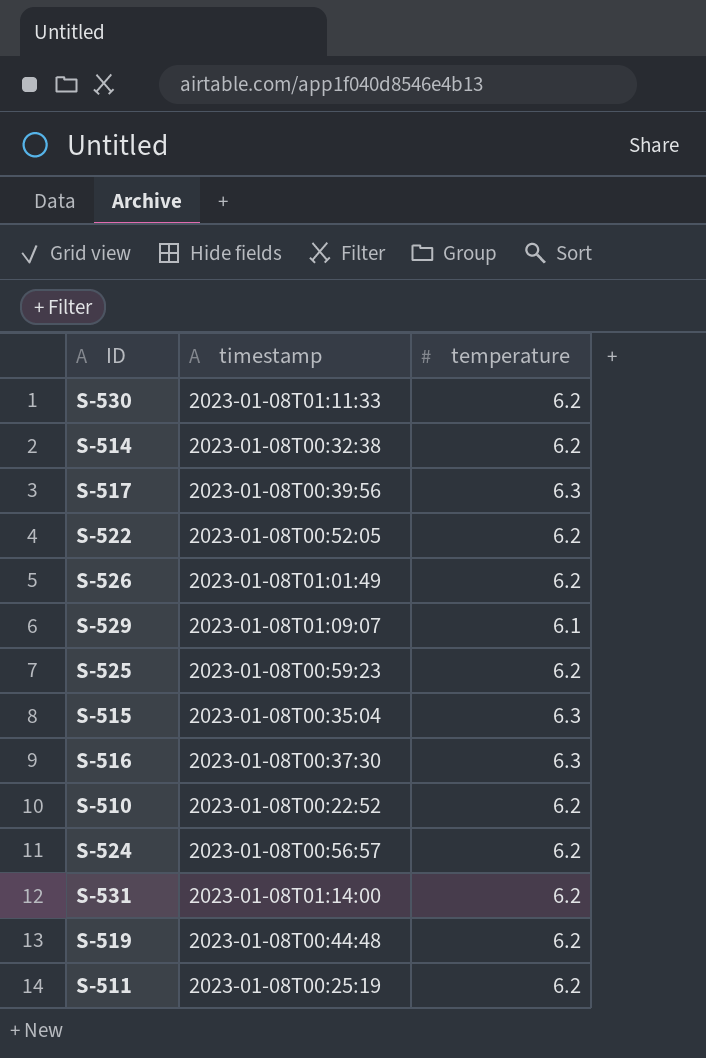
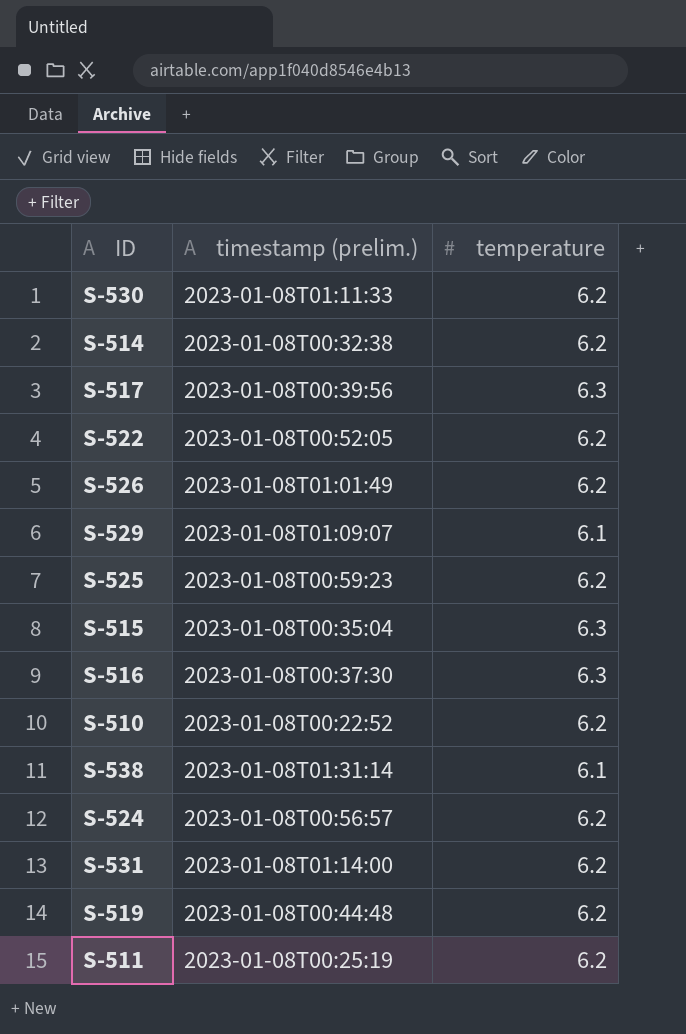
column name: timestamp -> timestamp (prelim.)
row S-538: none -> 2023-01-08T01:31:14 | 6.1

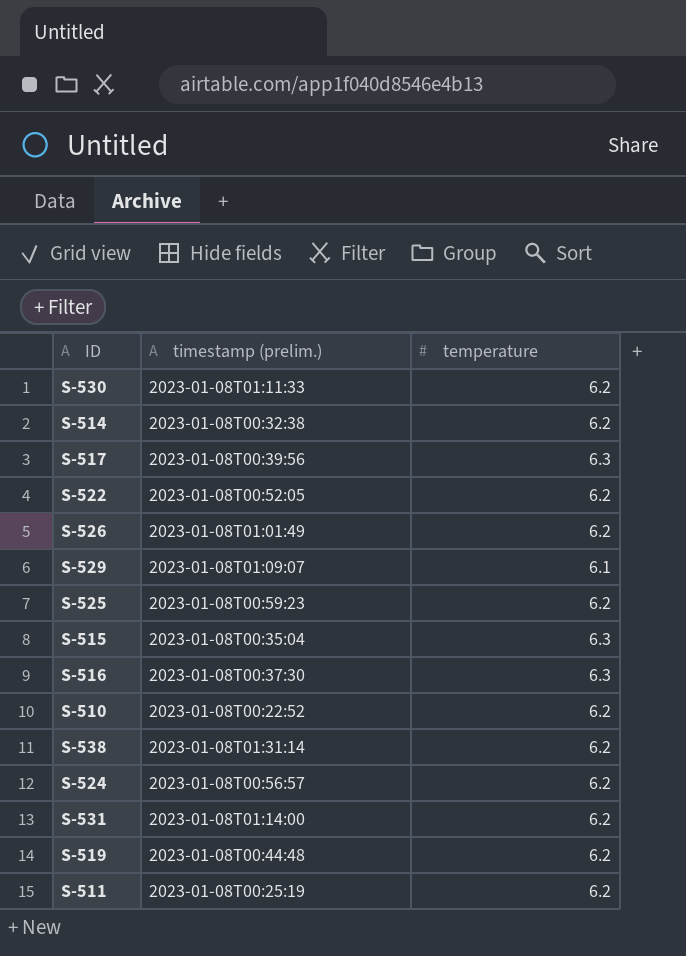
S-538 | temperature: 6.1 -> 6.2

